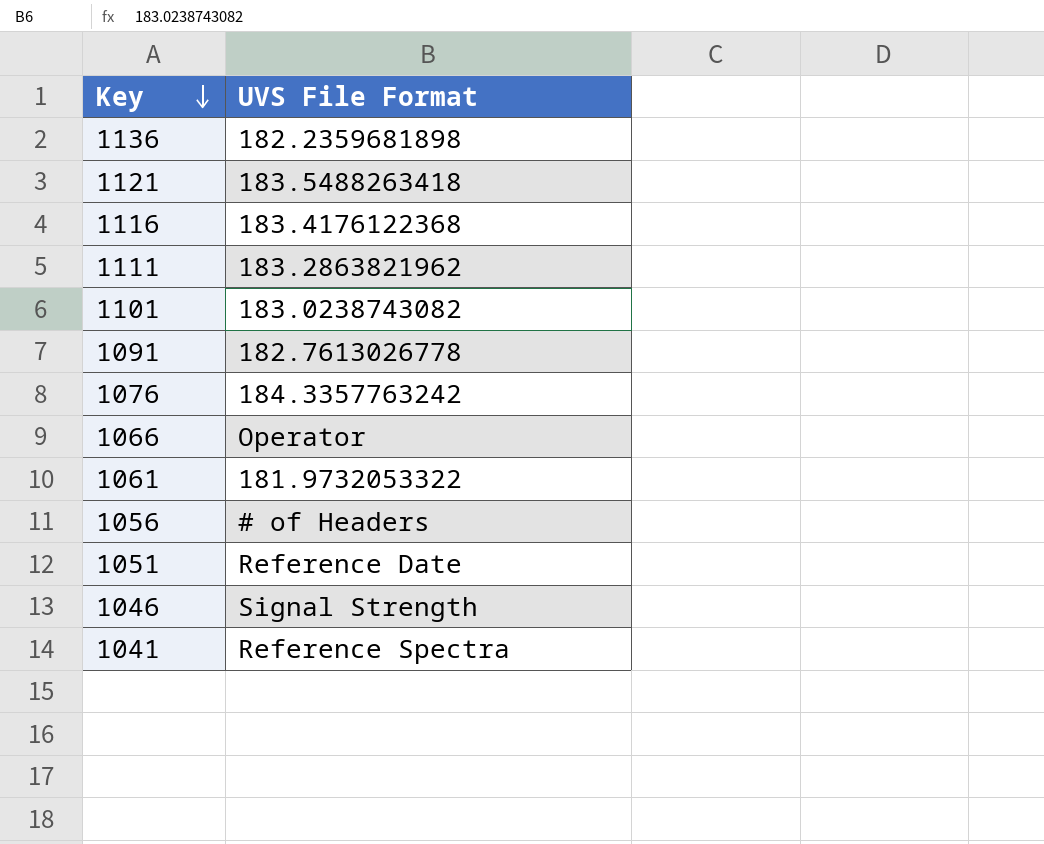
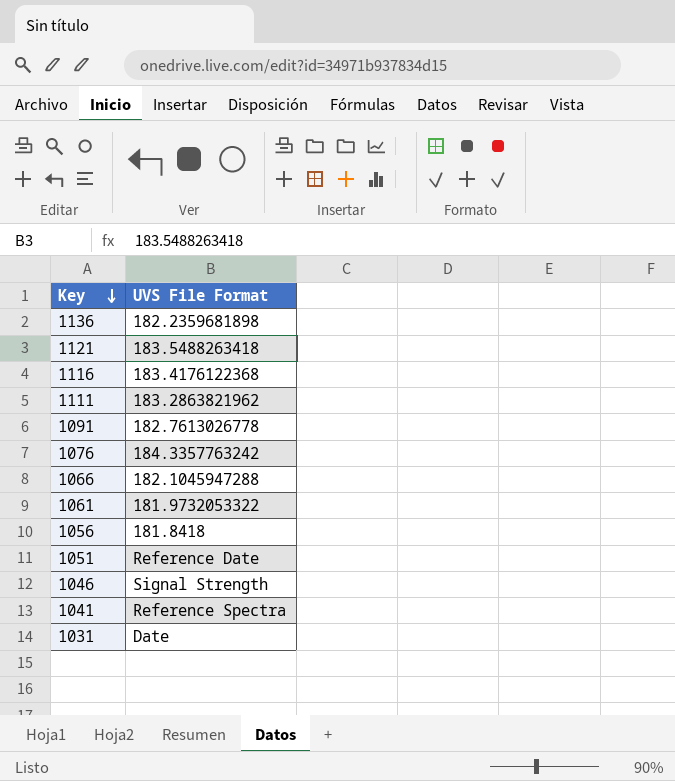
row 1101: 183.0238743082 -> none
1066 | UVS File Format: Operator -> 182.1045947288
1056 | UVS File Format: # of Headers -> 181.8418
row 1031: none -> Date

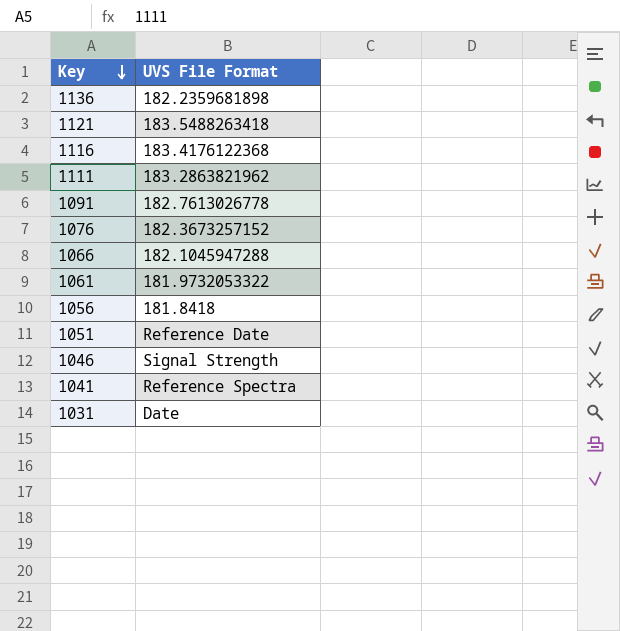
1076 | UVS File Format: 184.3357763242 -> 182.3673257152

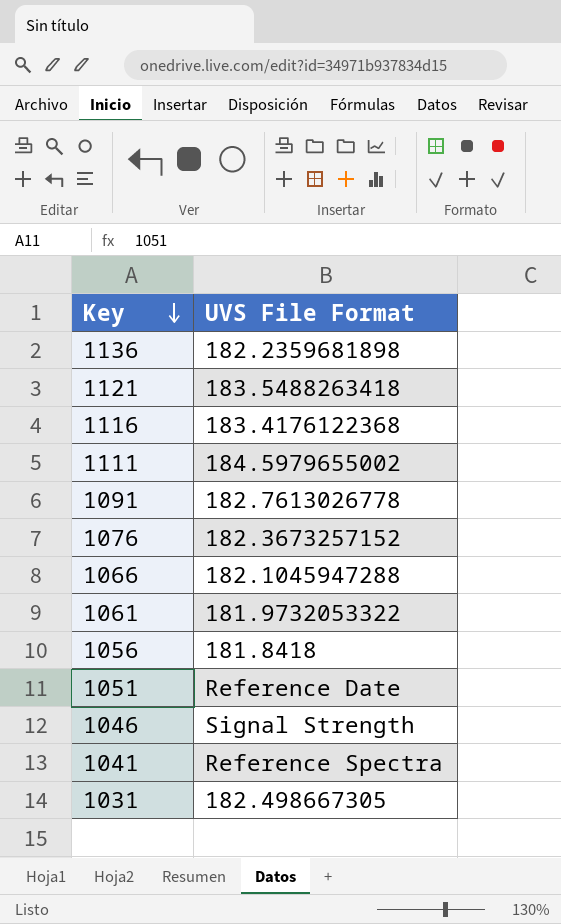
1111 | UVS File Format: 183.2863821962 -> 184.5979655002
1031 | UVS File Format: Date -> 182.498667305

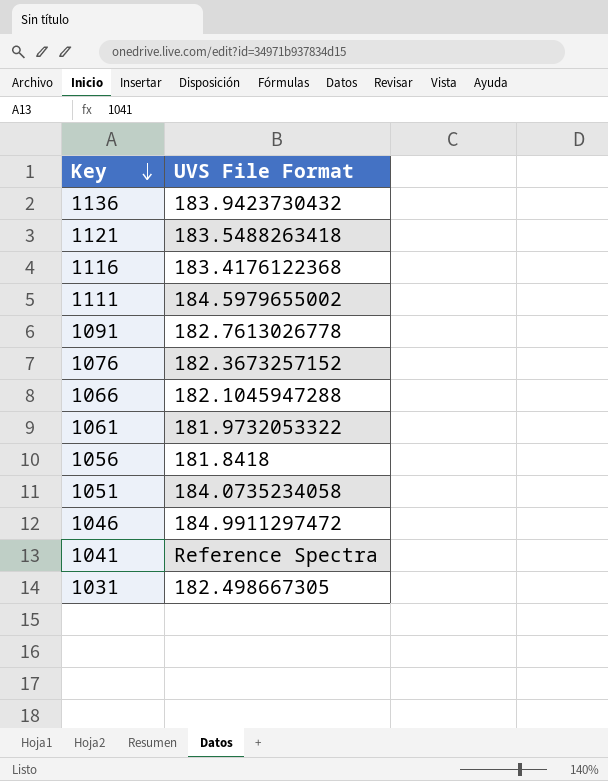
1136 | UVS File Format: 182.2359681898 -> 183.9423730432
1051 | UVS File Format: Reference Date -> 184.0735234058
1046 | UVS File Format: Signal Strength -> 184.9911297472

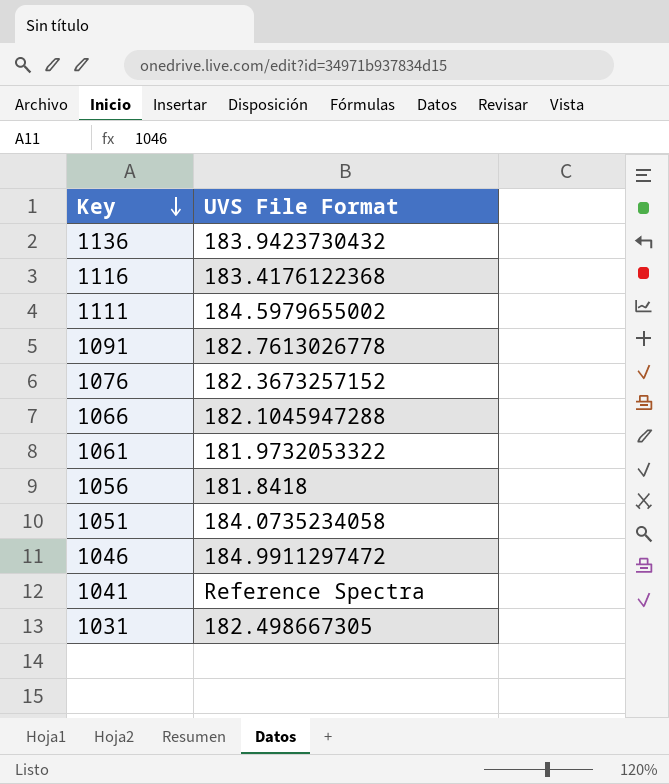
row 1121: 183.5488263418 -> none

